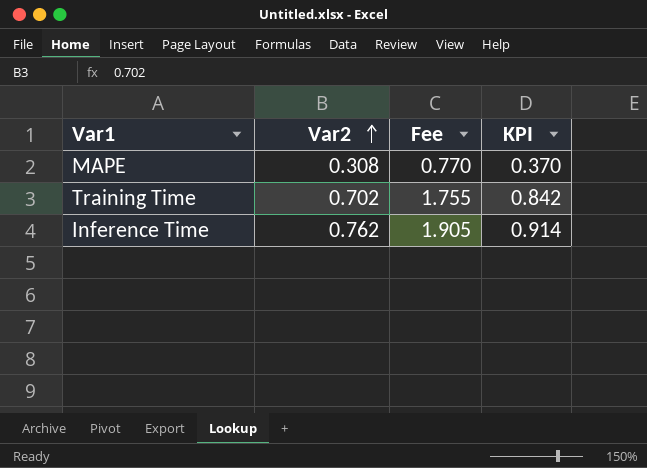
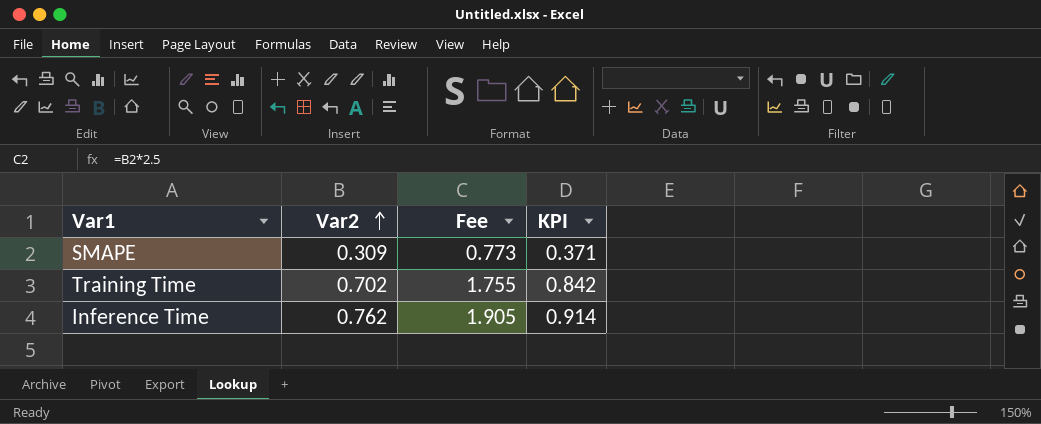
row MAPE: 0.308 | 0.770 | 0.370 -> none
row SMAPE: none -> 0.309 | 0.773 | 0.371

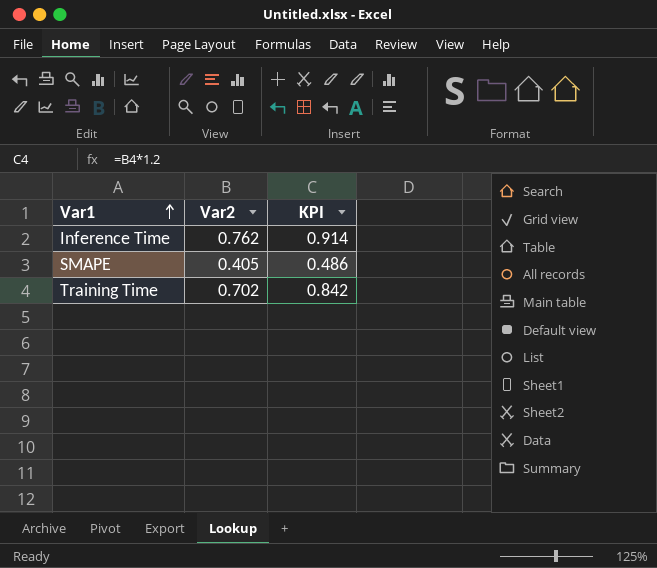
row order: Var2 ascending -> Var1 ascending
column Fee | formula: [Var2] * 2.5 -> none
SMAPE | Var2: 0.309 -> 0.405
SMAPE | KPI: 0.371 -> 0.486

